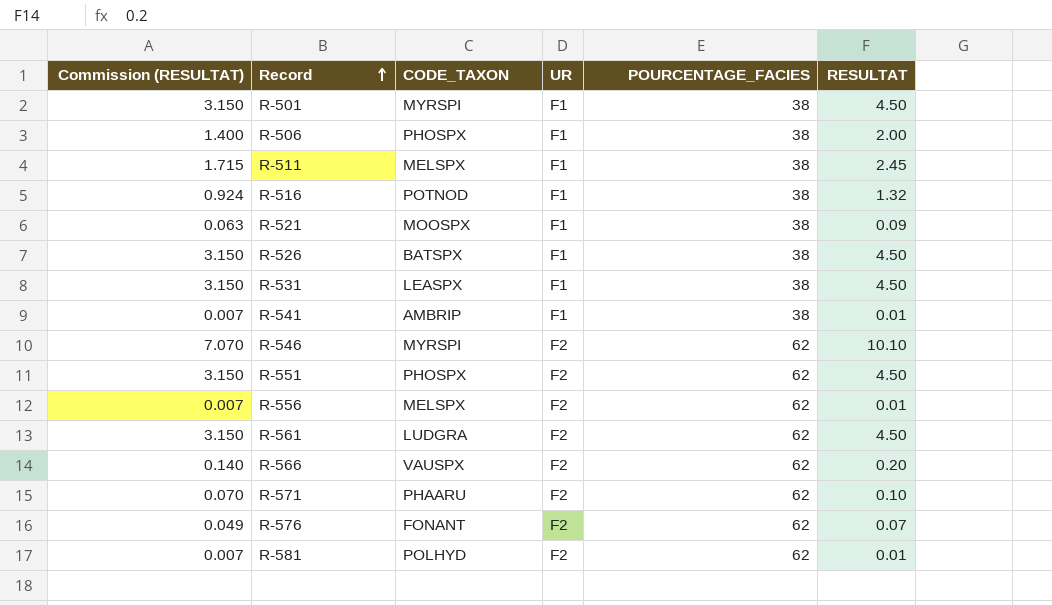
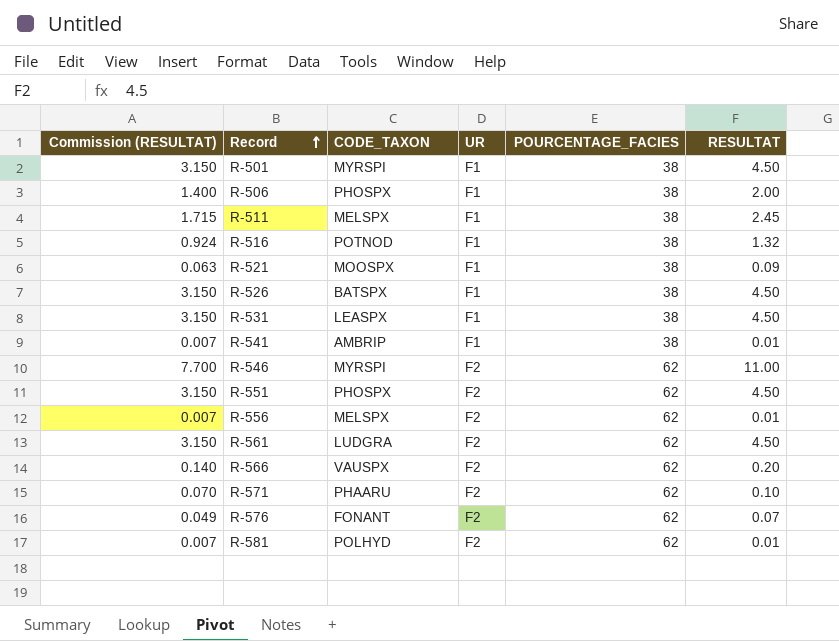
R-546 | Commission (RESULTAT): 7.070 -> 7.700
R-546 | RESULTAT: 10.10 -> 11.00

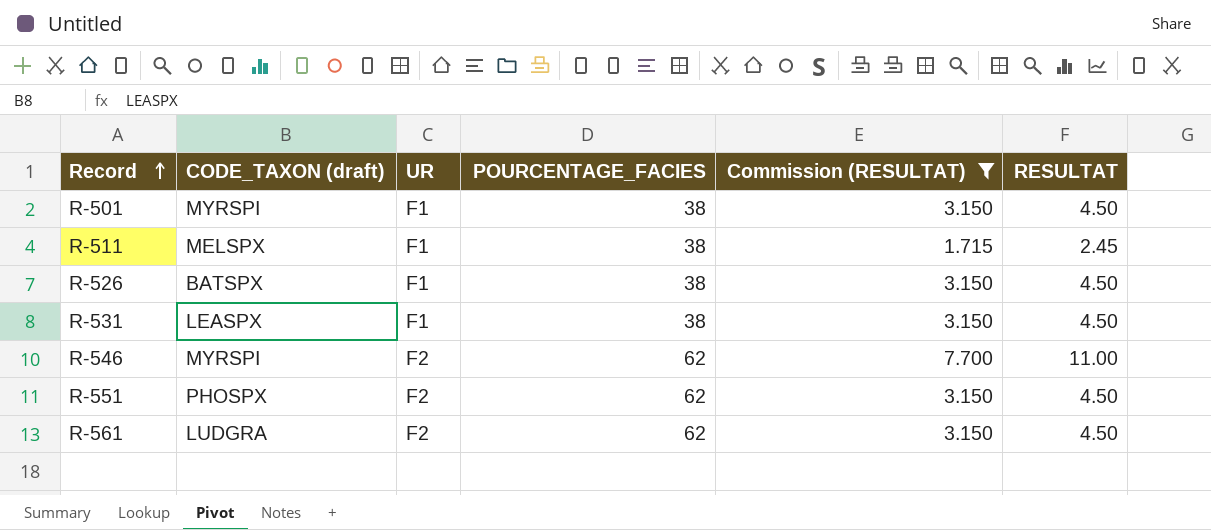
filter: none -> Commission (RESULTAT) >= 1.715
column name: CODE_TAXON -> CODE_TAXON (draft)
column Commission (RESULTAT) | position: 1 -> 5

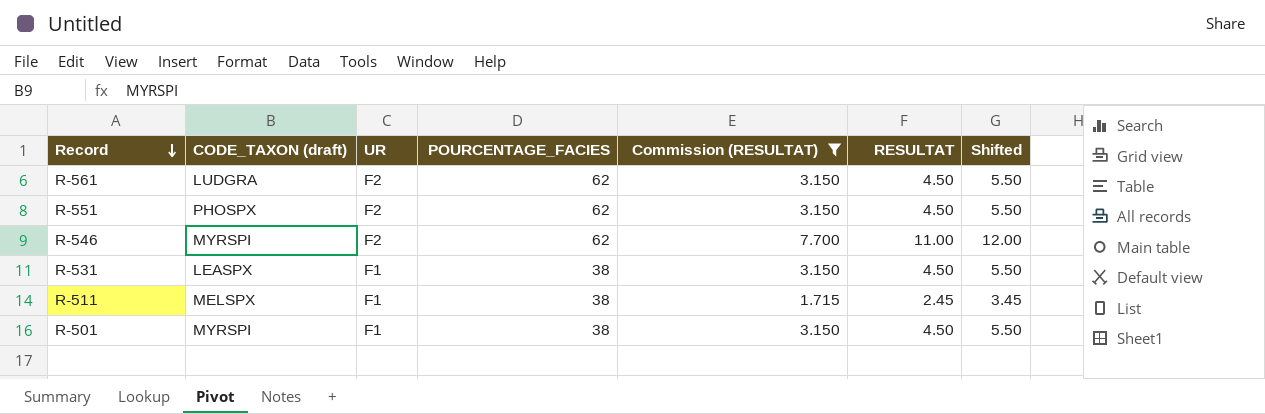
row order: Record ascending -> Record descending
column Shifted | formula: none -> [RESULTAT] + 1
row R-526: BATSPX | F1 | 38 | 3.150 | 4.50 -> none

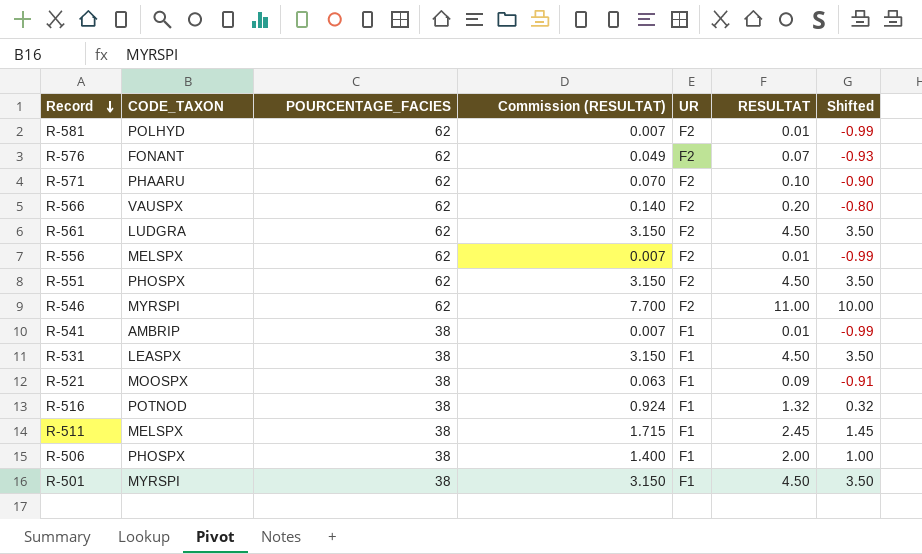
filter: Commission (RESULTAT) >= 1.715 -> none
column name: CODE_TAXON (draft) -> CODE_TAXON
column UR | position: 3 -> 5
column Shifted | formula: [RESULTAT] + 1 -> [RESULTAT] - 1

